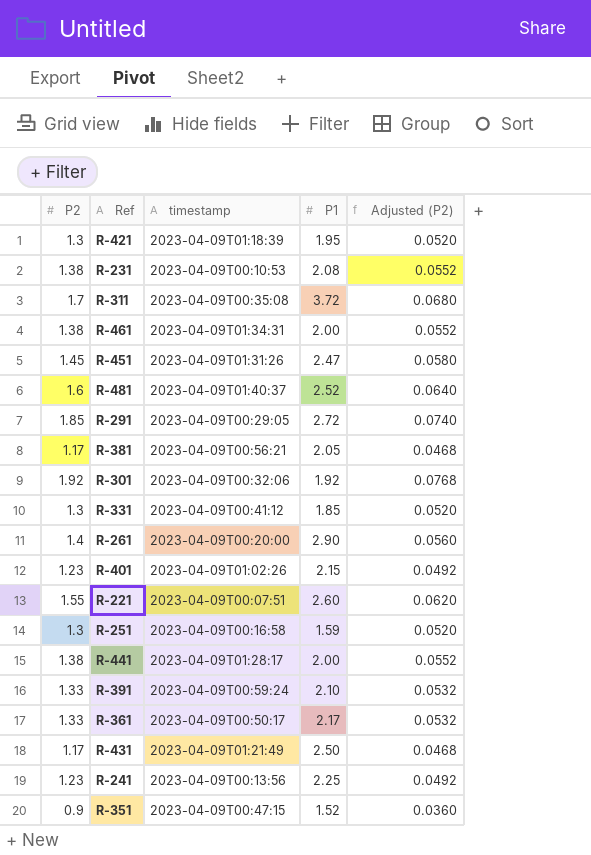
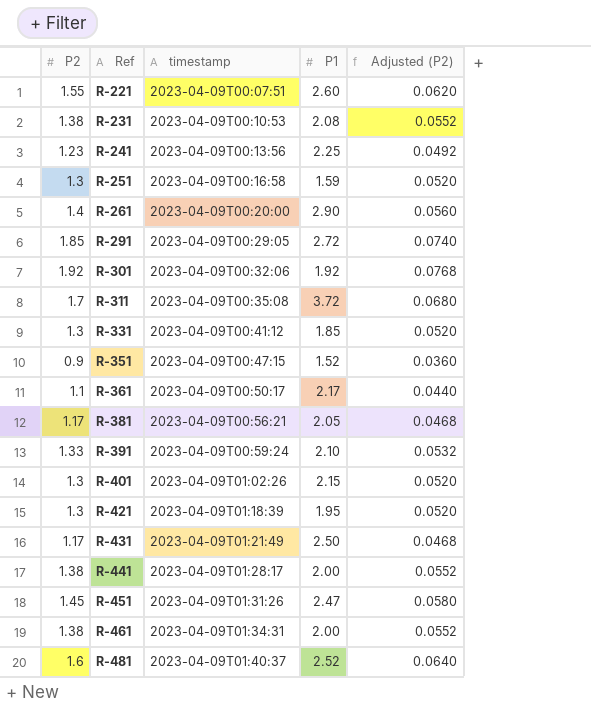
row order: none -> Ref ascending
R-361 | P2: 1.33 -> 1.1
R-361 | Adjusted (P2): 0.0532 -> 0.0440
R-401 | P2: 1.23 -> 1.3
R-401 | Adjusted (P2): 0.0492 -> 0.0520

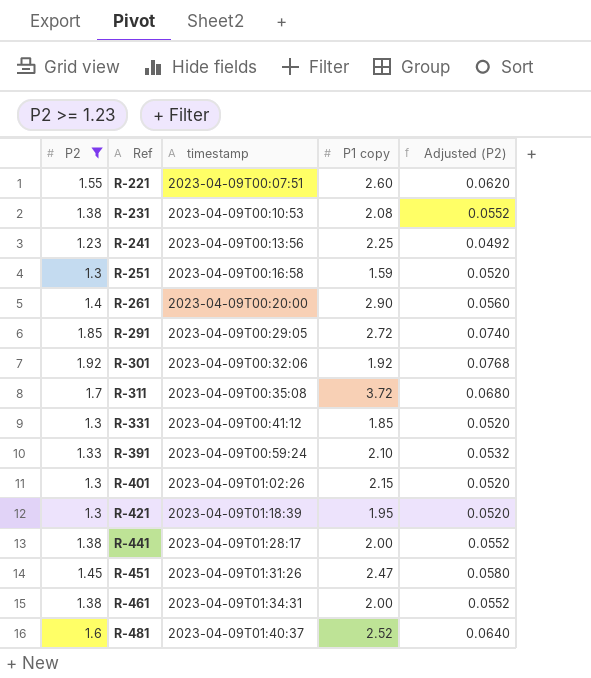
filter: none -> P2 >= 1.23
column name: P1 -> P1 copy

